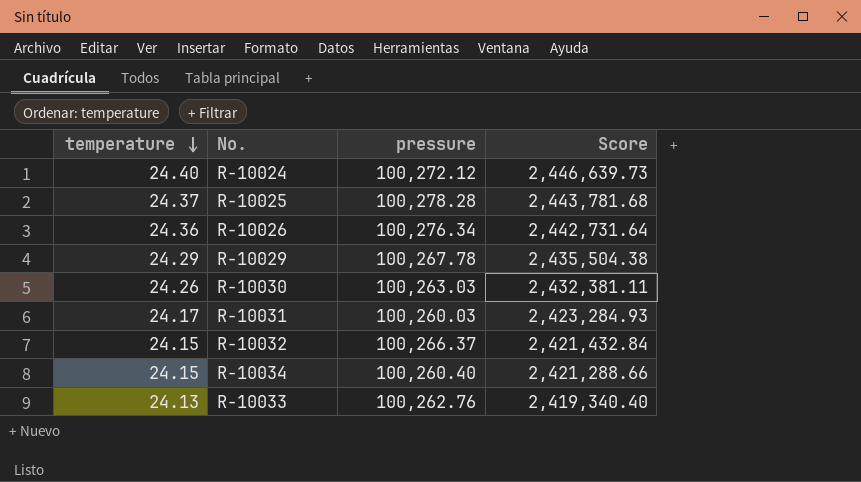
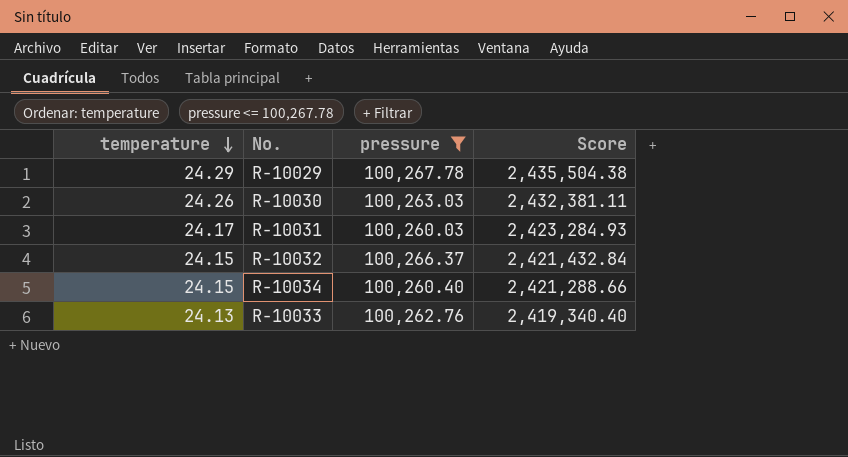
filter: none -> pressure <= 100,267.78

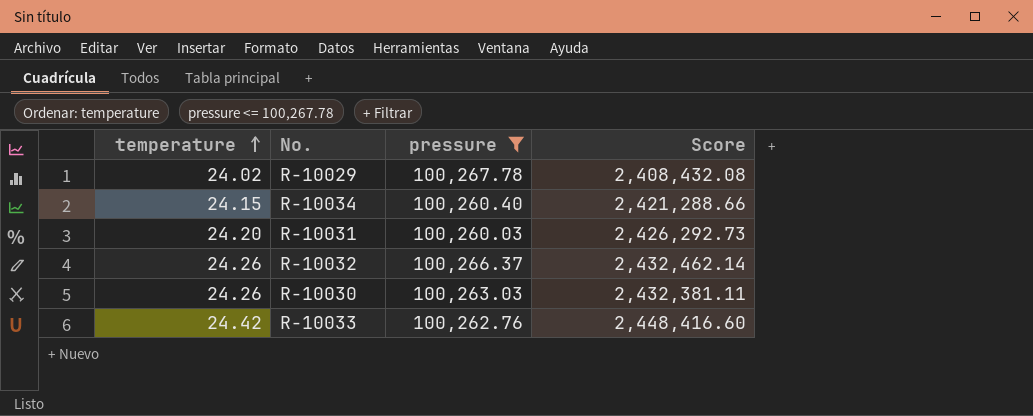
row order: temperature descending -> temperature ascending
R-10029 | temperature: 24.29 -> 24.02
R-10029 | Score: 2,435,504.38 -> 2,408,432.08
R-10031 | temperature: 24.17 -> 24.20
R-10031 | Score: 2,423,284.93 -> 2,426,292.73
R-10032 | temperature: 24.15 -> 24.26
R-10032 | Score: 2,421,432.84 -> 2,432,462.14
R-10033 | temperature: 24.13 -> 24.42
R-10033 | Score: 2,419,340.40 -> 2,448,416.60

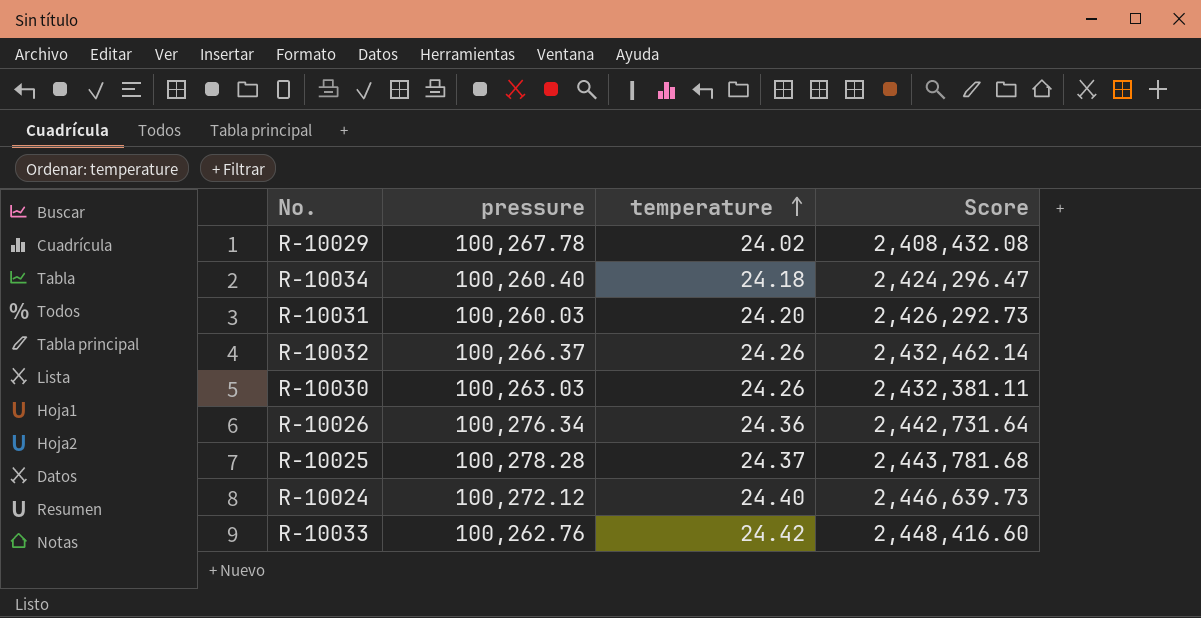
filter: pressure <= 100,267.78 -> none
column temperature | position: 1 -> 3
R-10034 | temperature: 24.15 -> 24.18
R-10034 | Score: 2,421,288.66 -> 2,424,296.47

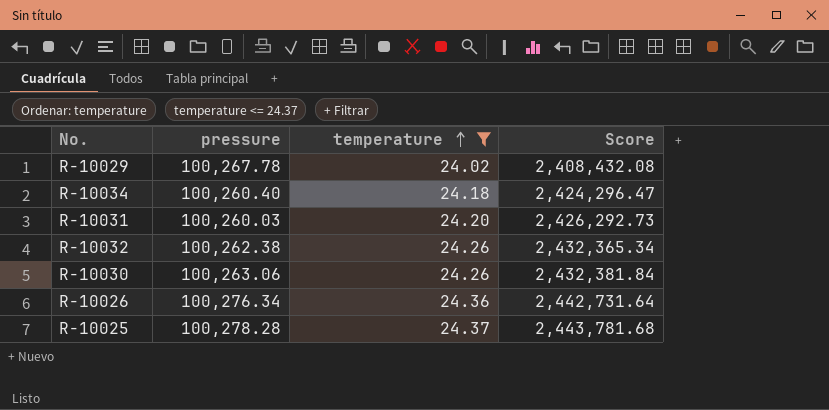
filter: none -> temperature <= 24.37
R-10032 | pressure: 100,266.37 -> 100,262.38
R-10032 | Score: 2,432,462.14 -> 2,432,365.34
R-10030 | pressure: 100,263.03 -> 100,263.06
R-10030 | Score: 2,432,381.11 -> 2,432,381.84

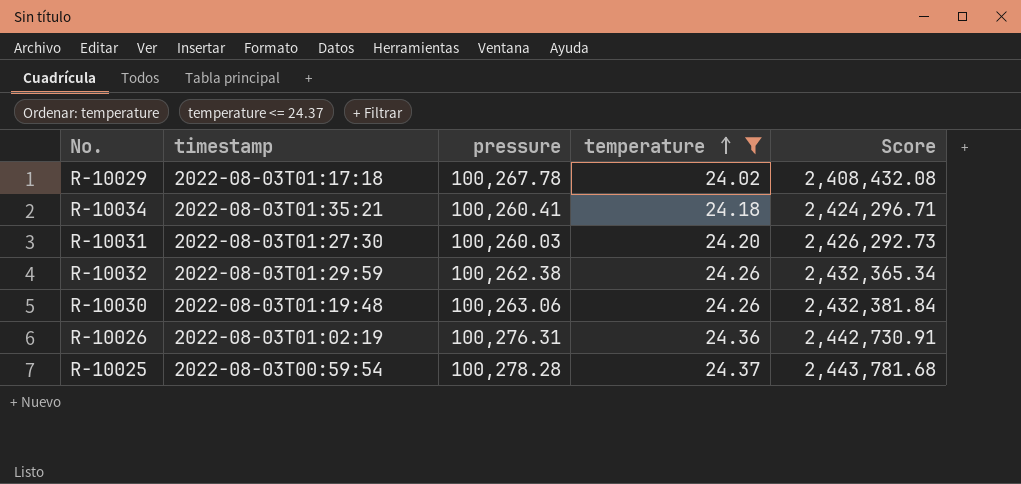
column timestamp | position: none -> 2
R-10034 | pressure: 100,260.40 -> 100,260.41
R-10034 | Score: 2,424,296.47 -> 2,424,296.71
R-10026 | pressure: 100,276.34 -> 100,276.31
R-10026 | Score: 2,442,731.64 -> 2,442,730.91

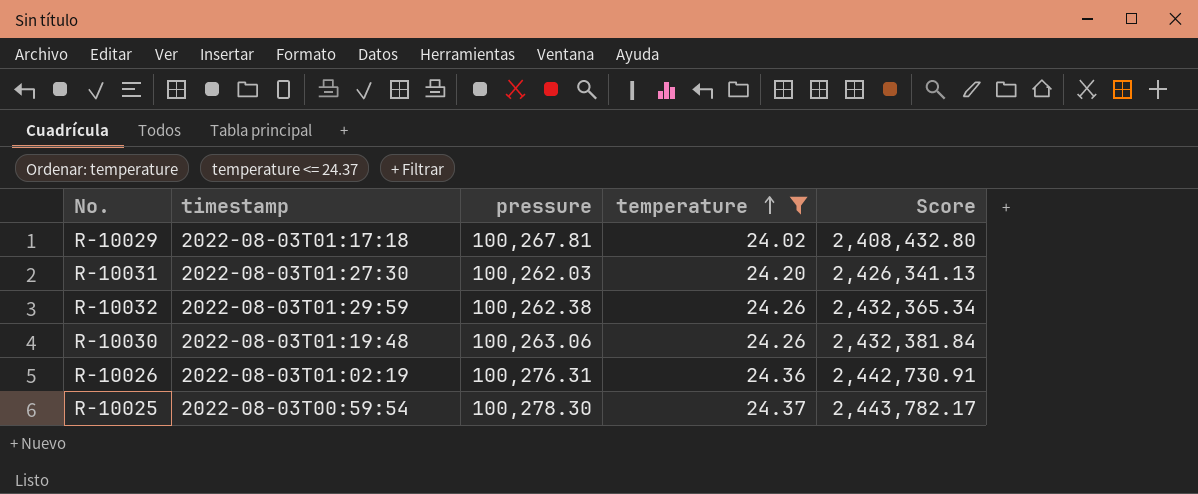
row R-10034: 2022-08-03T01:35:21 | 100,260.41 | 24.18 | 2,424,296.71 -> none
R-10029 | pressure: 100,267.78 -> 100,267.81
R-10029 | Score: 2,408,432.08 -> 2,408,432.80
R-10031 | pressure: 100,260.03 -> 100,262.03
R-10031 | Score: 2,426,292.73 -> 2,426,341.13
R-10025 | pressure: 100,278.28 -> 100,278.30
R-10025 | Score: 2,443,781.68 -> 2,443,782.17

